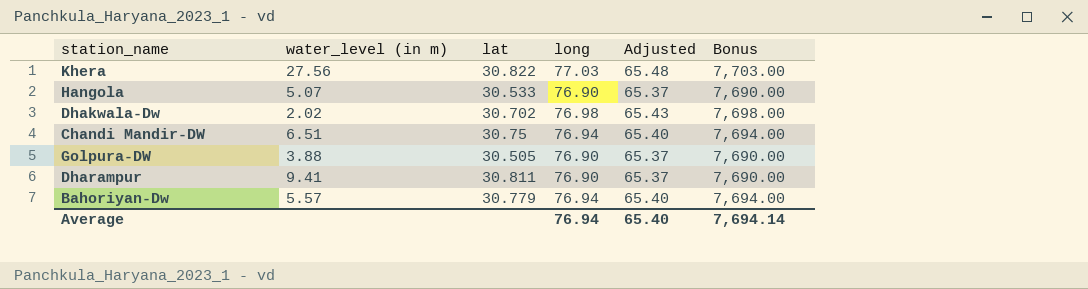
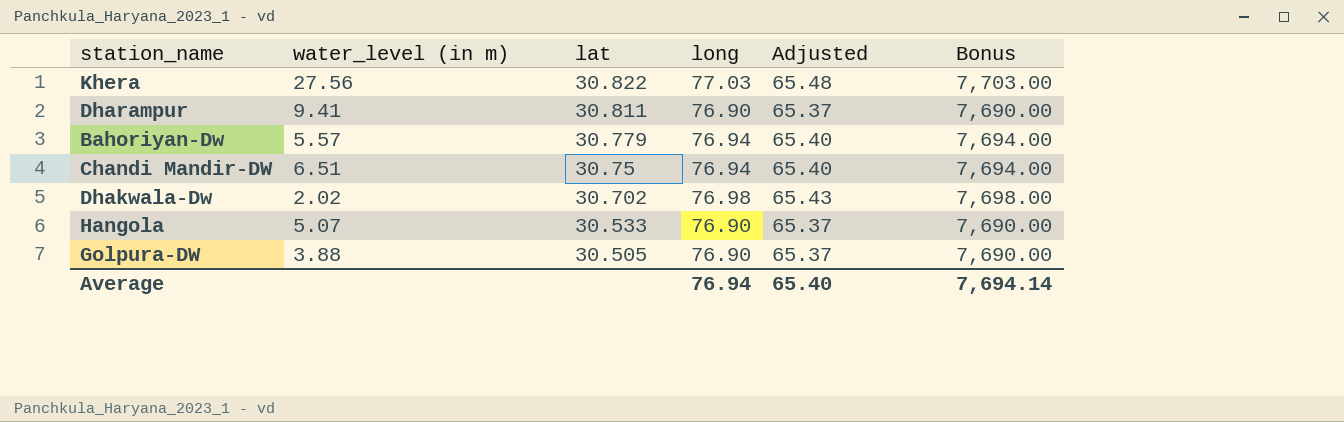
row order: none -> lat descending

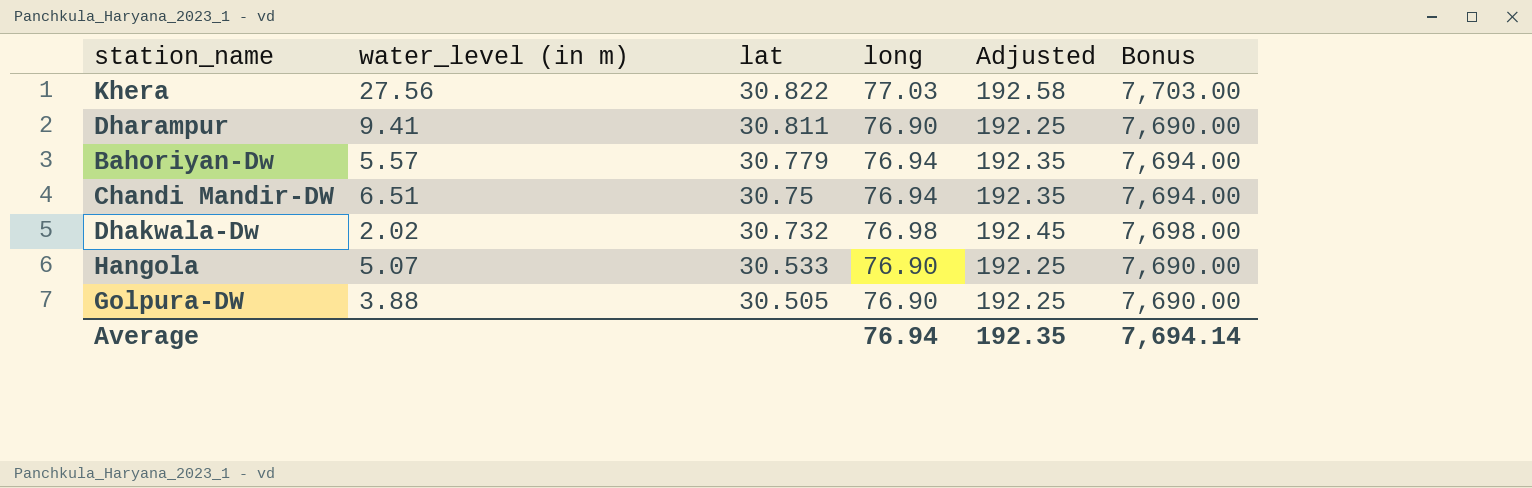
column Adjusted | formula: [long] * 0.85 -> [long] * 2.5
Dhakwala-Dw | lat: 30.702 -> 30.732
Average | Adjusted: 65.40 -> 192.35

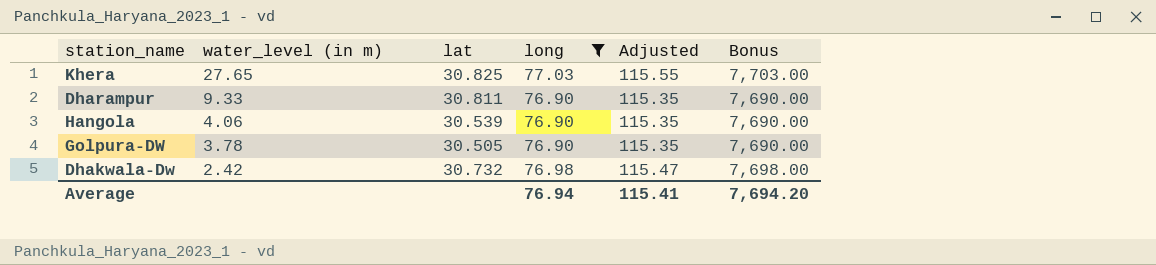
filter: none -> long != 76.94
row order: lat descending -> water_level (in m) descending
column Adjusted | formula: [long] * 2.5 -> [long] * 1.5
Khera | water_level (in m): 27.56 -> 27.65
Khera | lat: 30.822 -> 30.825
Dharampur | water_level (in m): 9.41 -> 9.33
Hangola | water_level (in m): 5.07 -> 4.06
Hangola | lat: 30.533 -> 30.539
Golpura-DW | water_level (in m): 3.88 -> 3.78
Dhakwala-Dw | water_level (in m): 2.02 -> 2.42
Average | Adjusted: 192.35 -> 115.41
Average | Bonus: 7,694.14 -> 7,694.20

